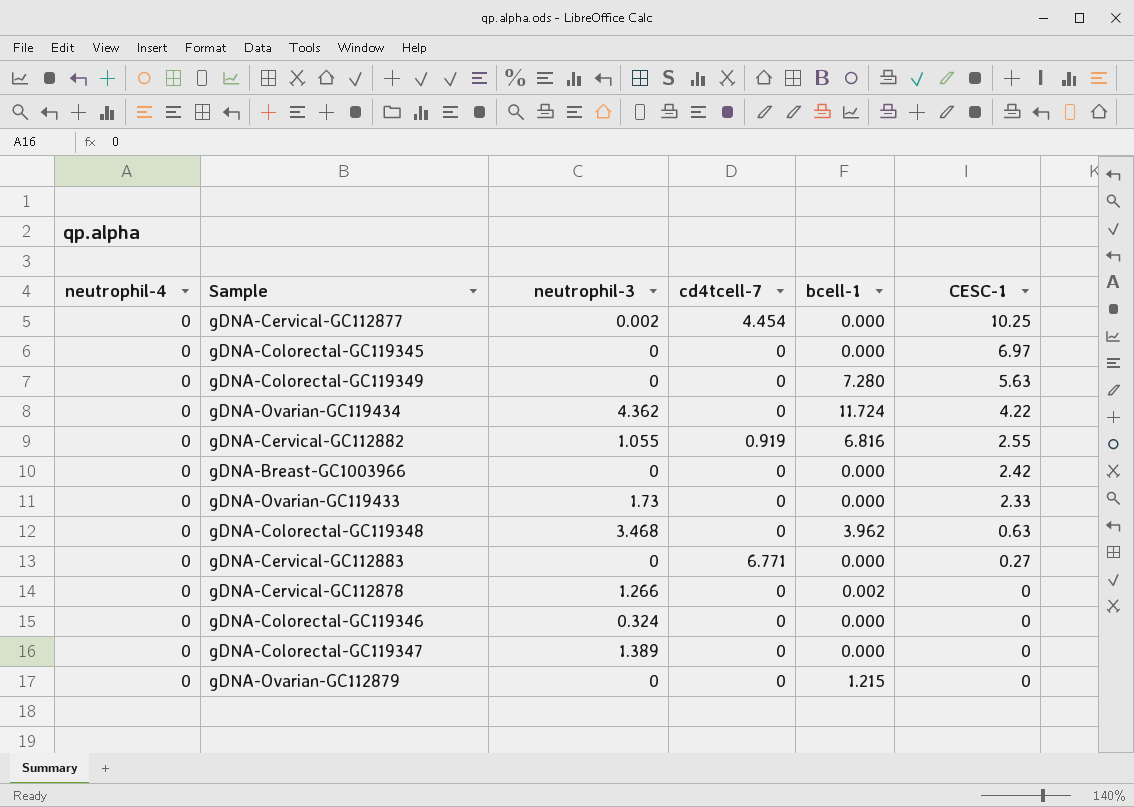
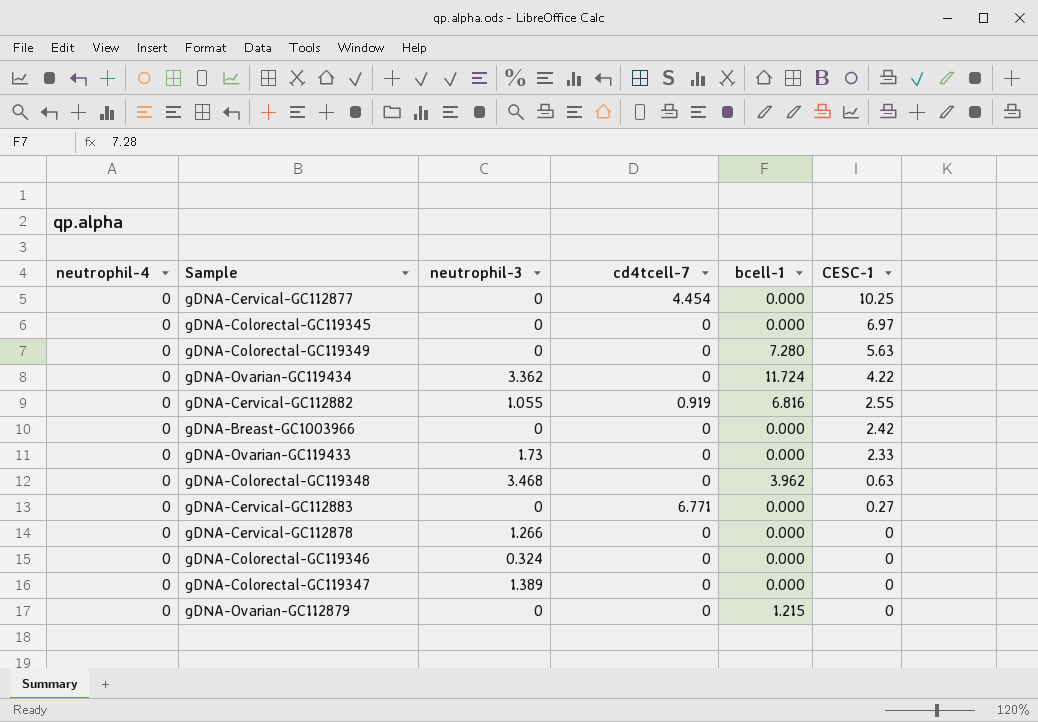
gDNA-Cervical-GC112877 | neutrophil-3: 0.002 -> 0
gDNA-Ovarian-GC119434 | neutrophil-3: 4.362 -> 3.362
gDNA-Cervical-GC112878 | bcell-1: 0.002 -> 0.000

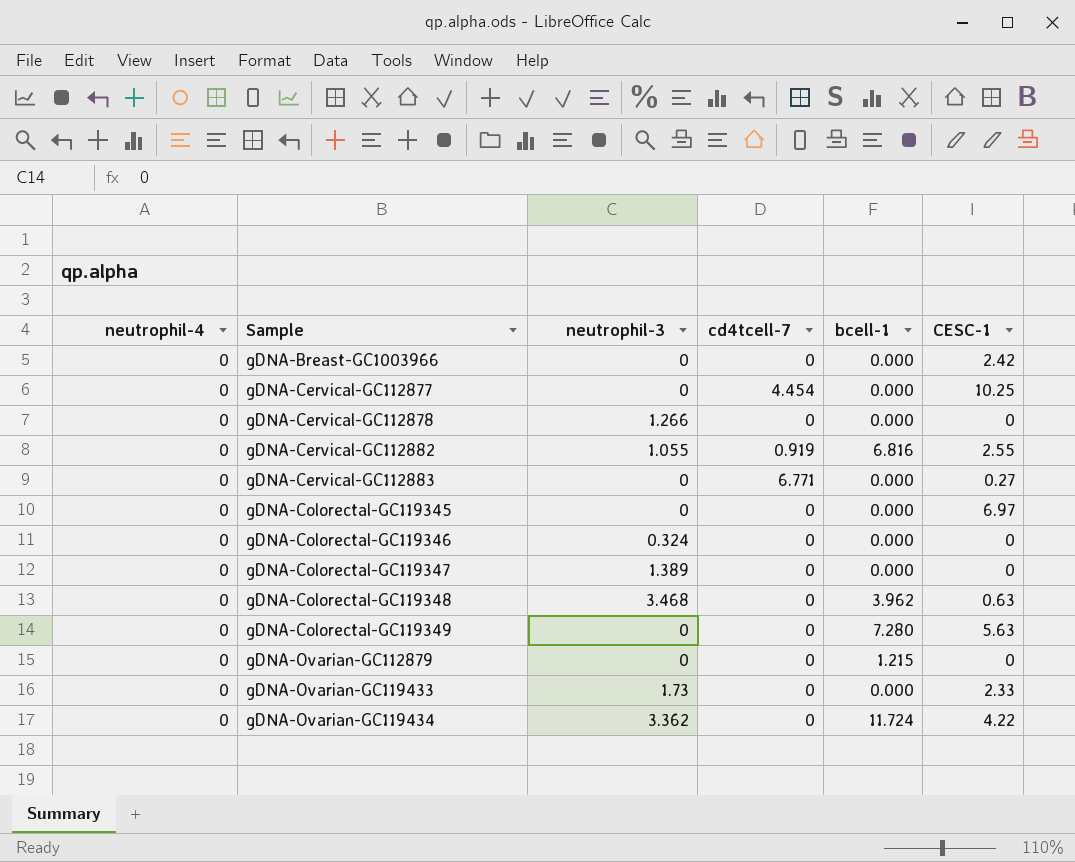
row order: CESC-1 descending -> Sample ascending

